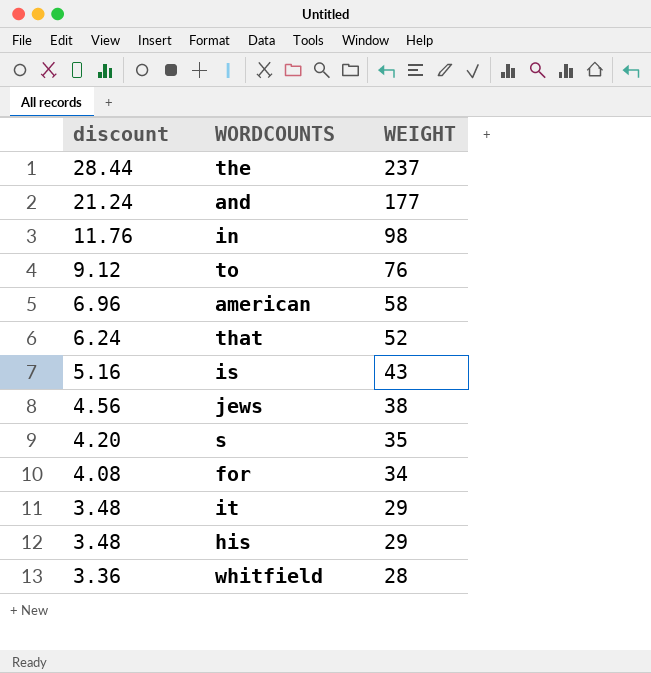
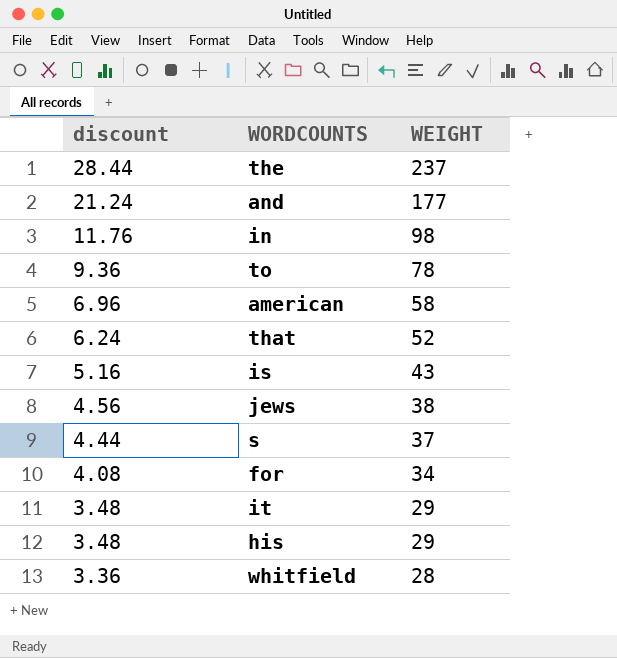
to | discount: 9.12 -> 9.36
to | WEIGHT: 76 -> 78
s | discount: 4.20 -> 4.44
s | WEIGHT: 35 -> 37

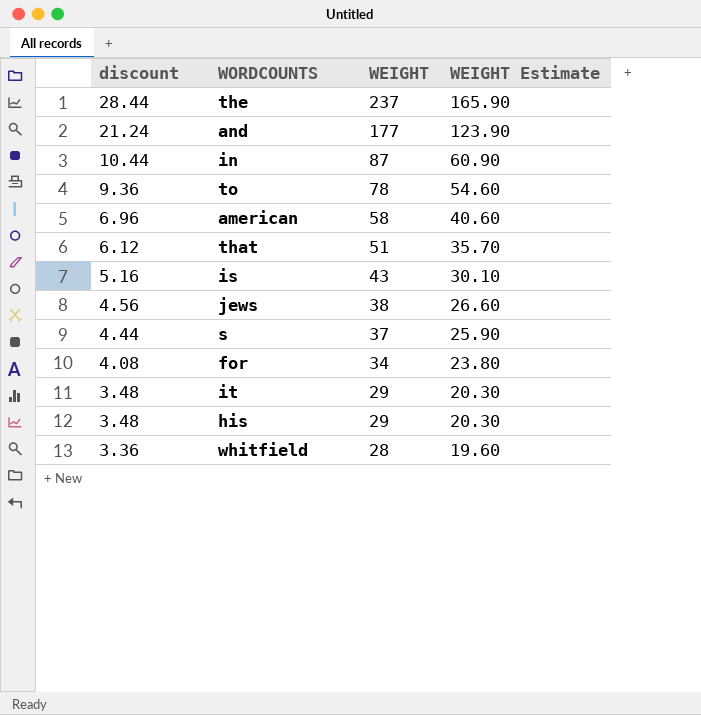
column WEIGHT Estimate | formula: none -> [WEIGHT] * 0.7
in | discount: 11.76 -> 10.44
in | WEIGHT: 98 -> 87
that | discount: 6.24 -> 6.12
that | WEIGHT: 52 -> 51

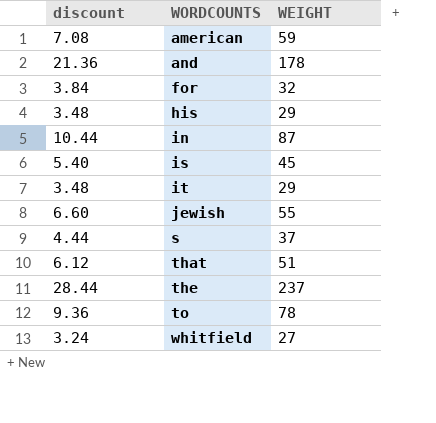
row order: discount descending -> WORDCOUNTS ascending
column WEIGHT Estimate | formula: [WEIGHT] * 0.7 -> none
row jews: 4.56 | 38 | 26.60 -> none
american | discount: 6.96 -> 7.08
american | WEIGHT: 58 -> 59
and | discount: 21.24 -> 21.36
and | WEIGHT: 177 -> 178
for | discount: 4.08 -> 3.84
for | WEIGHT: 34 -> 32
is | discount: 5.16 -> 5.40
is | WEIGHT: 43 -> 45
row jewish: none -> 6.60 | 55
whitfield | discount: 3.36 -> 3.24
whitfield | WEIGHT: 28 -> 27

